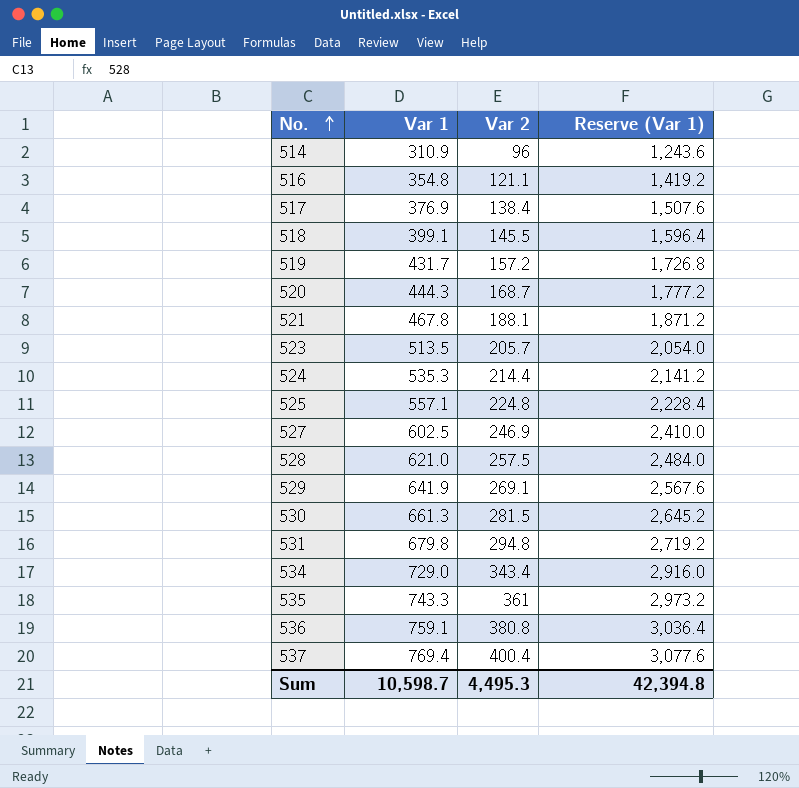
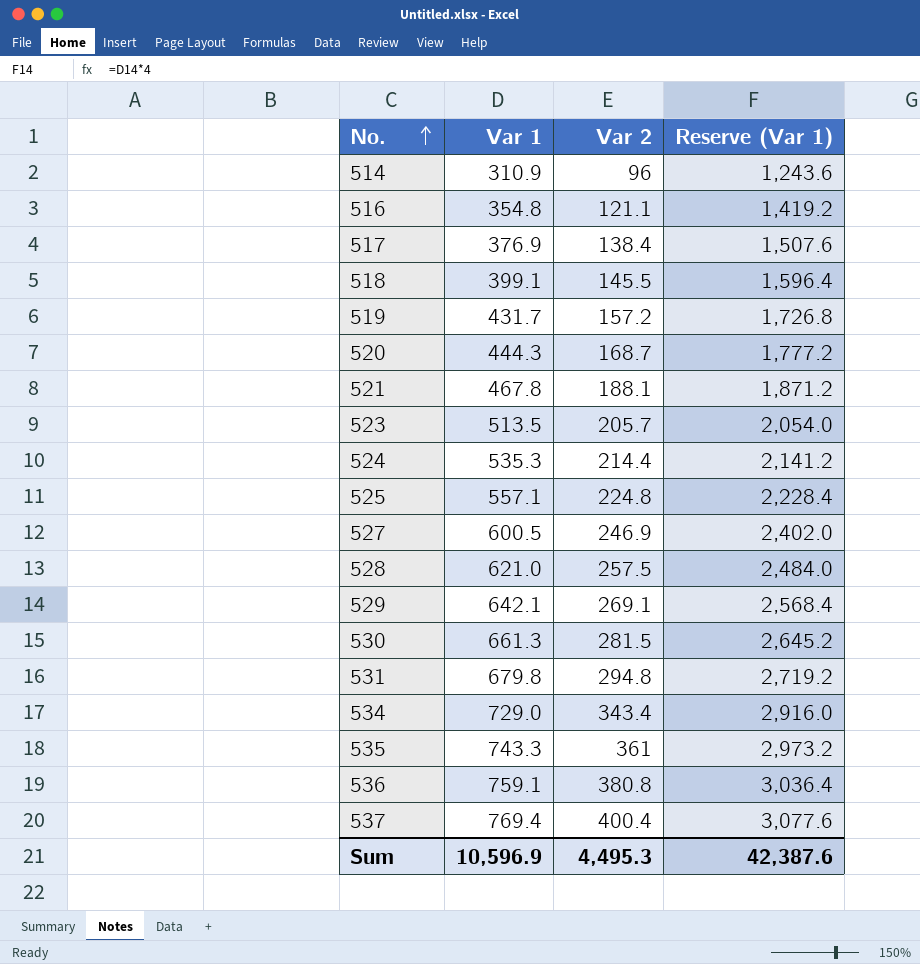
527 | Var 1: 602.5 -> 600.5
527 | Reserve (Var 1): 2,410.0 -> 2,402.0
529 | Var 1: 641.9 -> 642.1
529 | Reserve (Var 1): 2,567.6 -> 2,568.4
Sum | Var 1: 10,598.7 -> 10,596.9
Sum | Reserve (Var 1): 42,394.8 -> 42,387.6

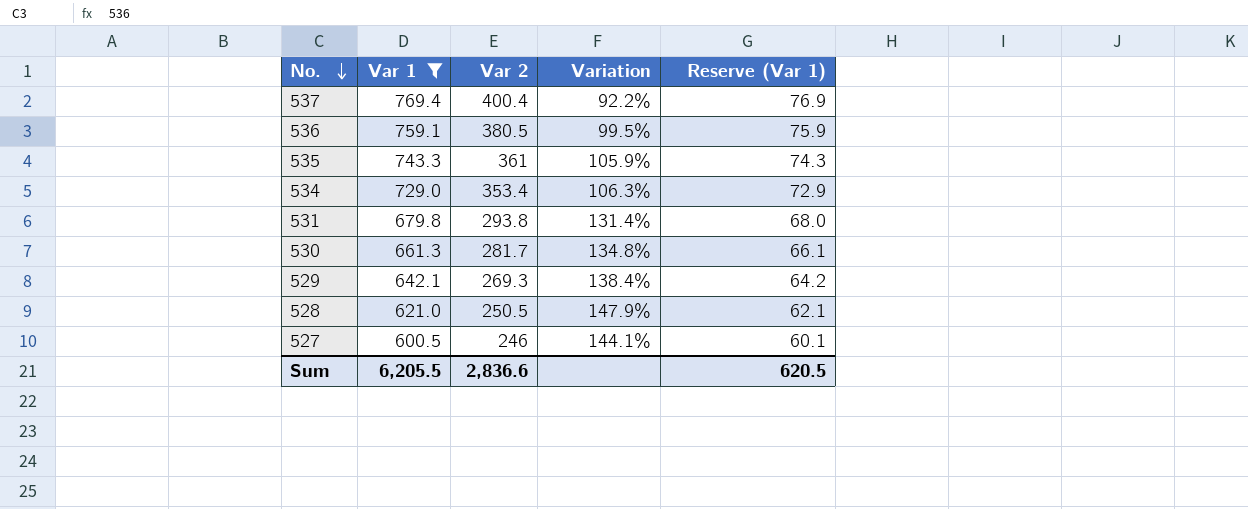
filter: none -> Var 1 >= 600.5
row order: No. ascending -> No. descending
column Variation | formula: none -> ([Var 1] - [Var 2]) / [Var 2]
column Reserve (Var 1) | formula: [Var 1] * 4 -> [Var 1] * 0.1
536 | Var 2: 380.8 -> 380.5
534 | Var 2: 343.4 -> 353.4
531 | Var 2: 294.8 -> 293.8
530 | Var 2: 281.5 -> 281.7
529 | Var 2: 269.1 -> 269.3
528 | Var 2: 257.5 -> 250.5
527 | Var 2: 246.9 -> 246
Sum | Var 1: 10,596.9 -> 6,205.5
Sum | Var 2: 4,495.3 -> 2,836.6
Sum | Reserve (Var 1): 42,387.6 -> 620.5

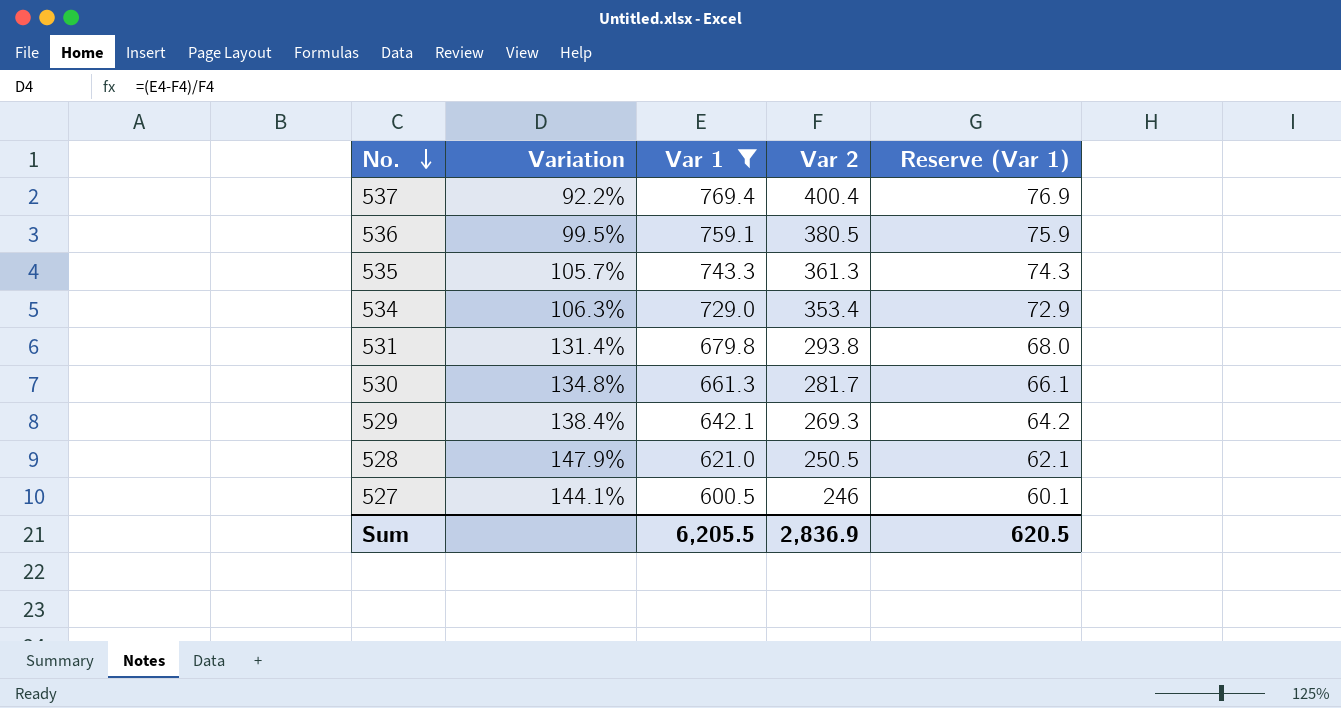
column Variation | position: 4 -> 2
535 | Variation: 105.9% -> 105.7%
535 | Var 2: 361 -> 361.3
Sum | Var 2: 2,836.6 -> 2,836.9

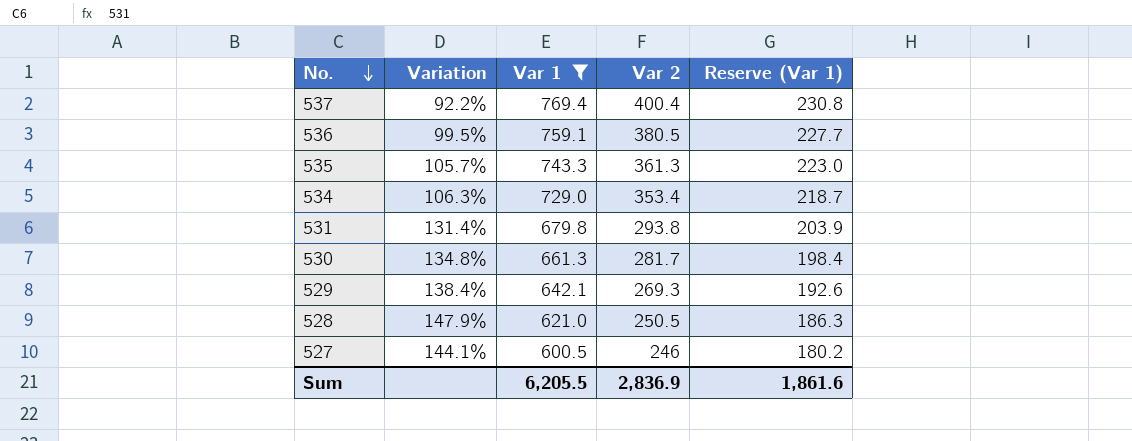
column Reserve (Var 1) | formula: [Var 1] * 0.1 -> [Var 1] * 0.3
Sum | Reserve (Var 1): 620.5 -> 1,861.6

